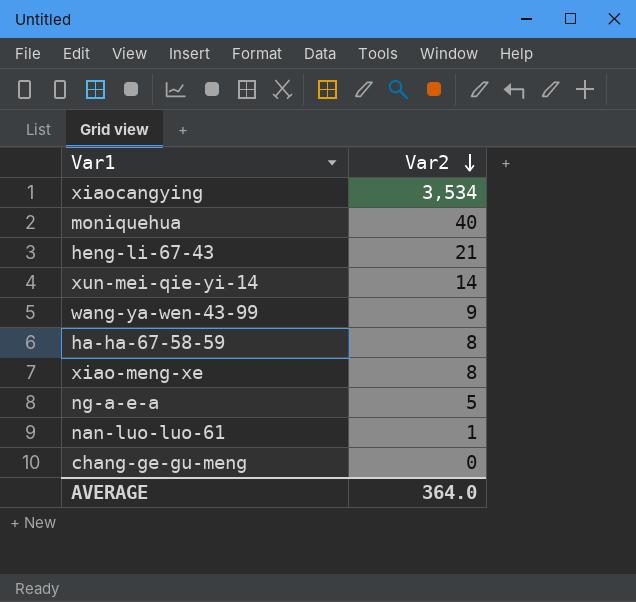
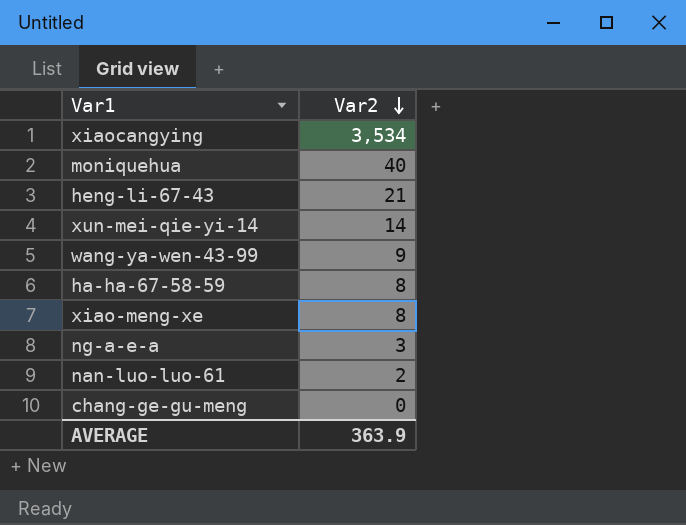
ng-a-e-a | Var2: 5 -> 3
nan-luo-luo-61 | Var2: 1 -> 2
AVERAGE | Var2: 364.0 -> 363.9

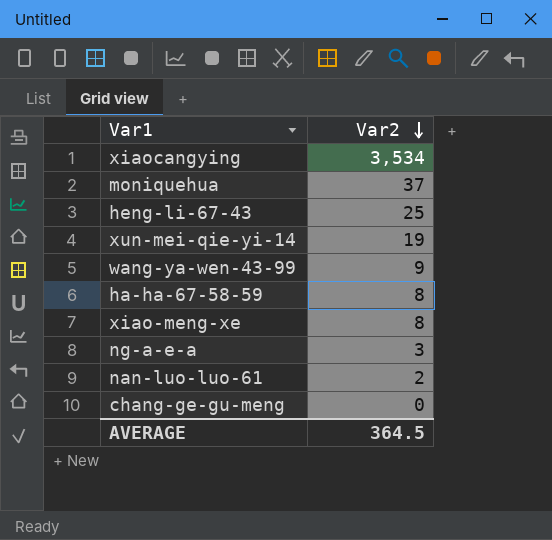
moniquehua | Var2: 40 -> 37
heng-li-67-43 | Var2: 21 -> 25
xun-mei-qie-yi-14 | Var2: 14 -> 19
AVERAGE | Var2: 363.9 -> 364.5

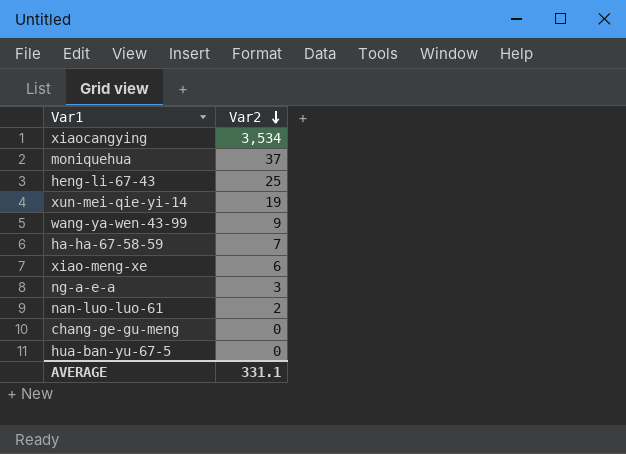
ha-ha-67-58-59 | Var2: 8 -> 7
xiao-meng-xe | Var2: 8 -> 6
row hua-ban-yu-67-5: none -> 0
AVERAGE | Var2: 364.5 -> 331.1

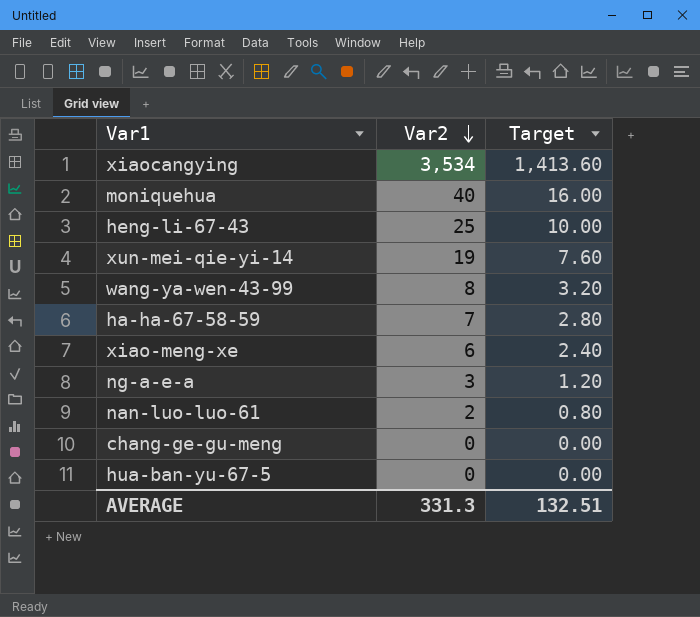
column Target | formula: none -> [Var2] * 0.4
moniquehua | Var2: 37 -> 40
wang-ya-wen-43-99 | Var2: 9 -> 8
AVERAGE | Var2: 331.1 -> 331.3

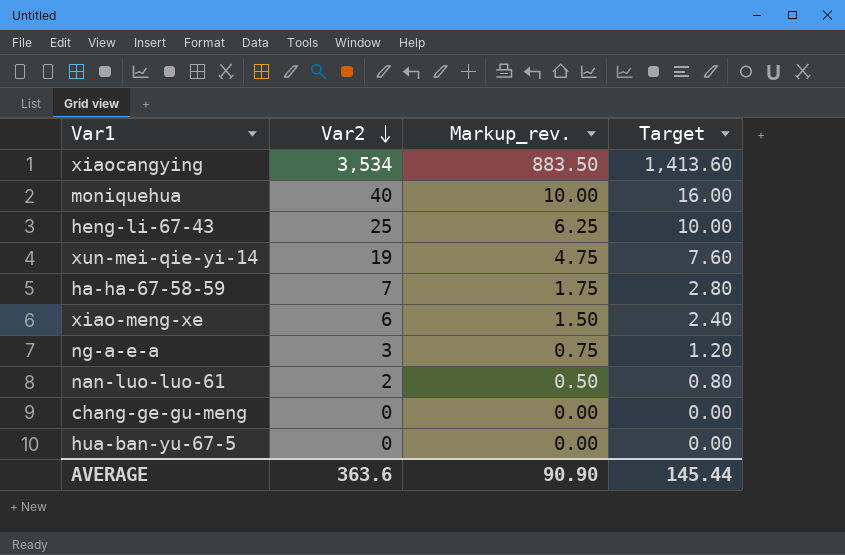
column Markup_rev. | formula: none -> [Var2] * 0.25
row wang-ya-wen-43-99: 8 | 3.20 -> none
AVERAGE | Var2: 331.3 -> 363.6
AVERAGE | Target: 132.51 -> 145.44

